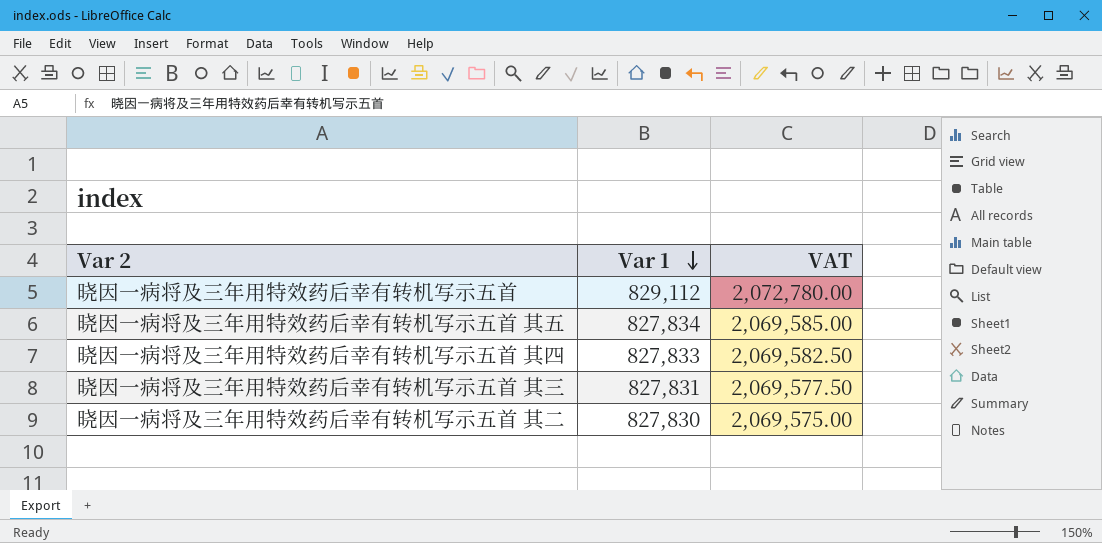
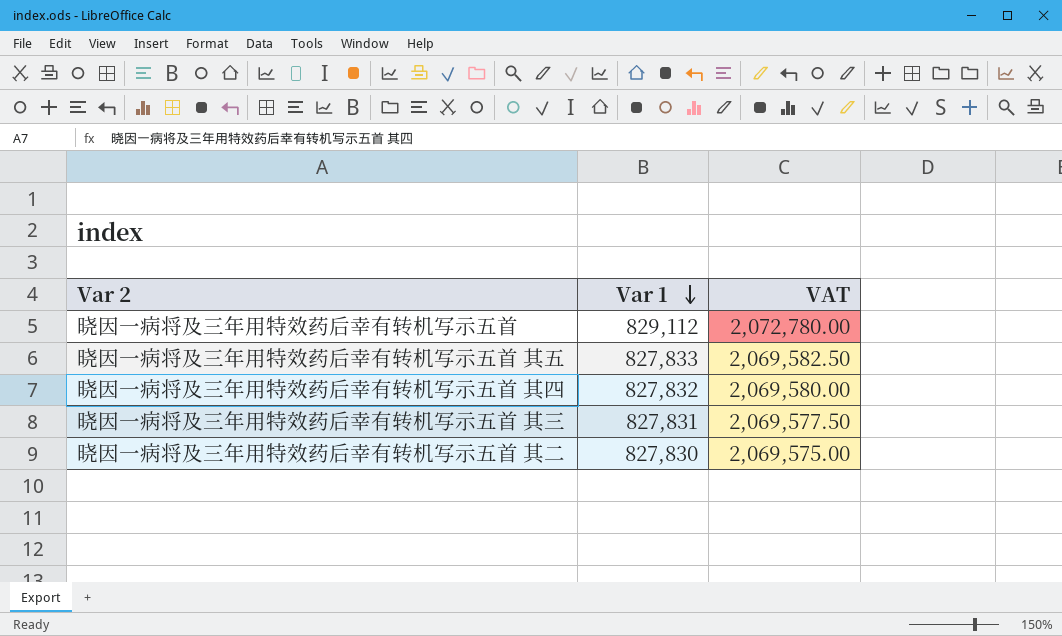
晓因一病将及三年用特效药后幸有转机写示五首 其五 | Var 1: 827,834 -> 827,833
晓因一病将及三年用特效药后幸有转机写示五首 其五 | VAT: 2,069,585.00 -> 2,069,582.50
晓因一病将及三年用特效药后幸有转机写示五首 其四 | Var 1: 827,833 -> 827,832
晓因一病将及三年用特效药后幸有转机写示五首 其四 | VAT: 2,069,582.50 -> 2,069,580.00

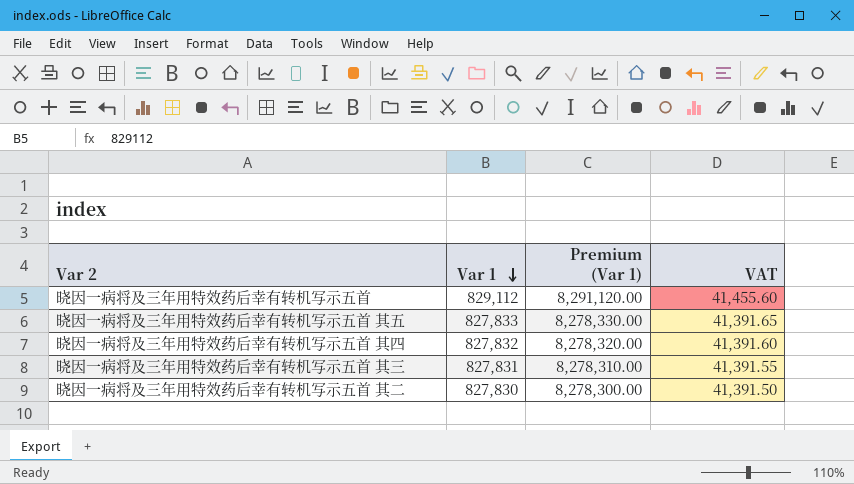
column Premium (Var 1) | formula: none -> [Var 1] * 10
column VAT | formula: [Var 1] * 2.5 -> [Var 1] * 0.05

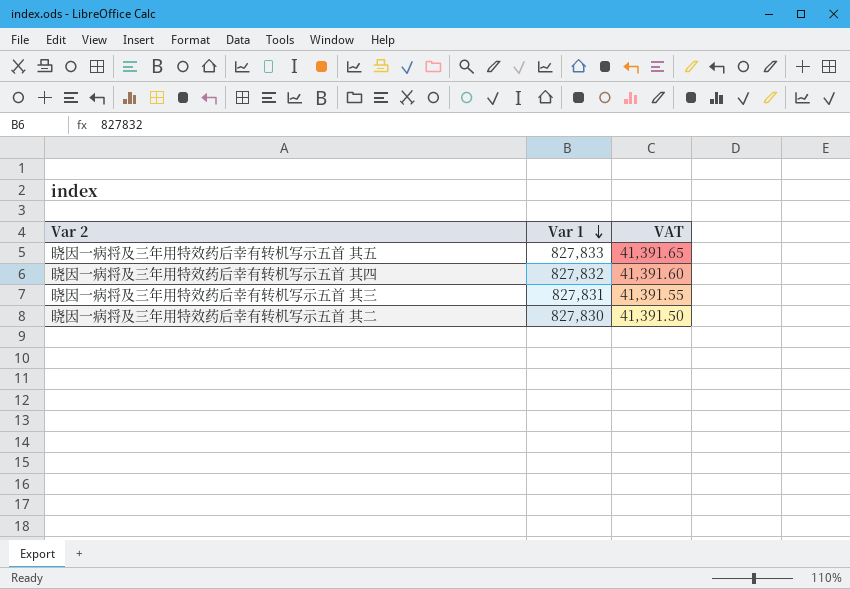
column Premium (Var 1) | formula: [Var 1] * 10 -> none
row 晓因一病将及三年用特效药后幸有转机写示五首: 829,112 | 8,291,120.00 | 41,455.60 -> none

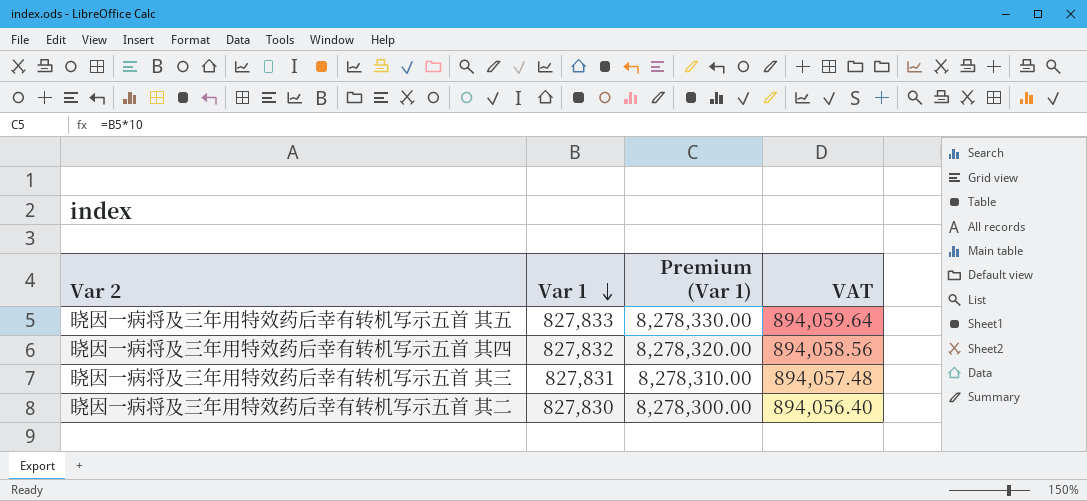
column Premium (Var 1) | formula: none -> [Var 1] * 10
column VAT | formula: [Var 1] * 0.05 -> [Var 1] * 1.08

